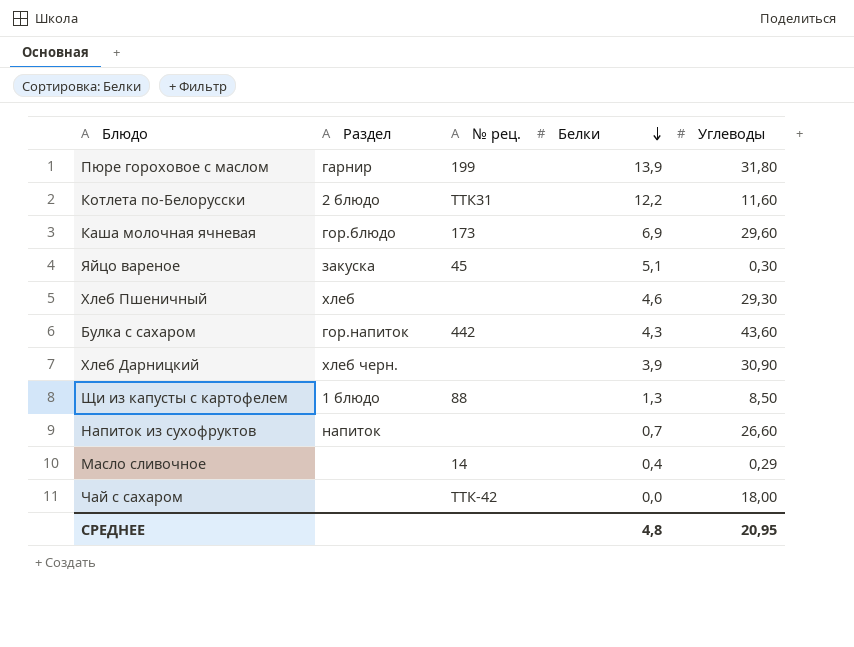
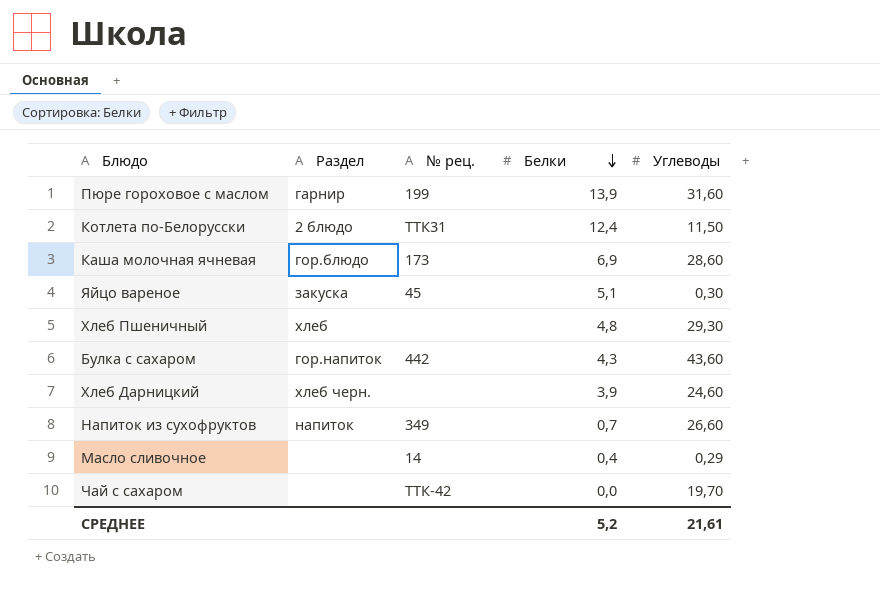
row Щи из капусты с картофелем: 1 блюдо | 88 | 1,3 | 8,50 -> none
Пюре гороховое с маслом | Углеводы: 31,80 -> 31,60
Котлета по-Белорусски | Белки: 12,2 -> 12,4
Котлета по-Белорусски | Углеводы: 11,60 -> 11,50
Каша молочная ячневая | Углеводы: 29,60 -> 28,60
Хлеб Пшеничный | Белки: 4,6 -> 4,8
Хлеб Дарницкий | Углеводы: 30,90 -> 24,60
Напиток из сухофруктов | № рец.: none -> 349
Чай с сахаром | Углеводы: 18,00 -> 19,70
СРЕДНЕЕ | Белки: 4,8 -> 5,2
СРЕДНЕЕ | Углеводы: 20,95 -> 21,61

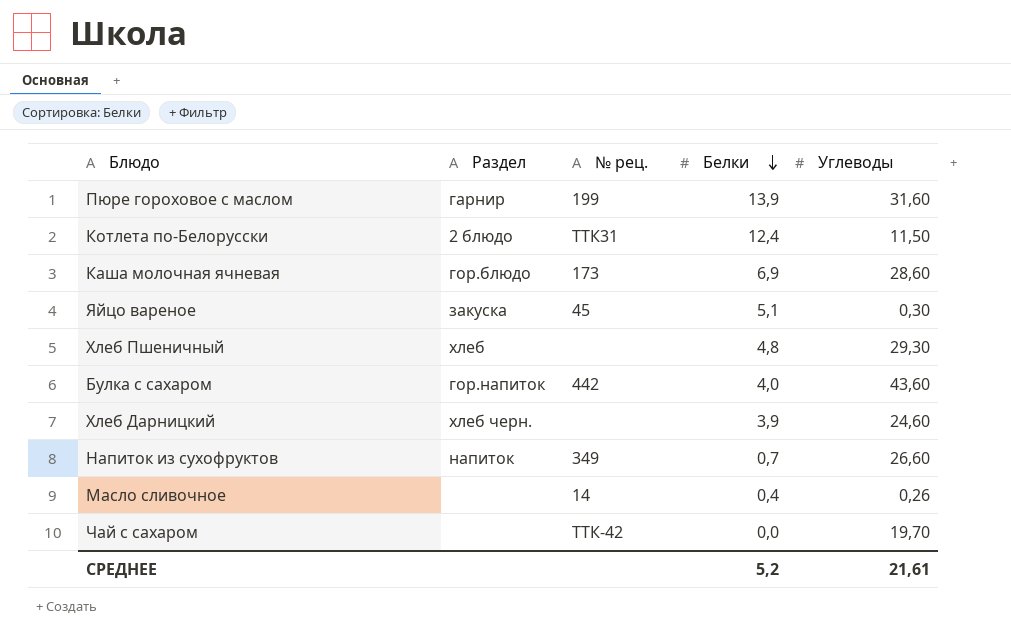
Булка с сахаром | Белки: 4,3 -> 4,0
Масло сливочное | Углеводы: 0,29 -> 0,26

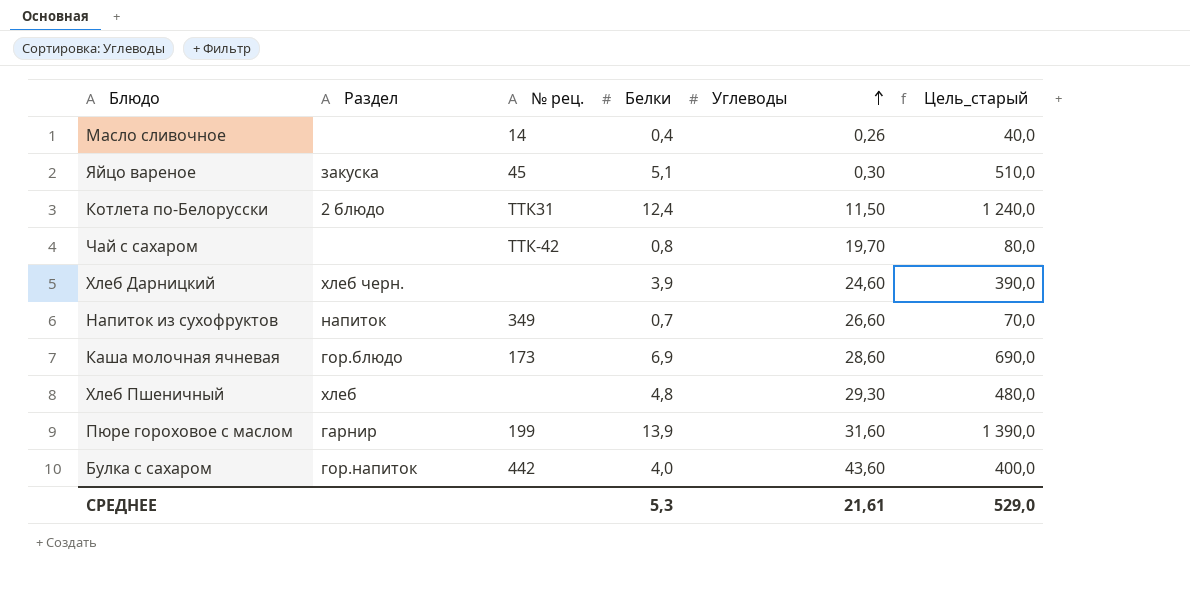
row order: Белки descending -> Углеводы ascending
column Цель_старый | formula: none -> [Белки] * 100
Чай с сахаром | Белки: 0,0 -> 0,8
СРЕДНЕЕ | Белки: 5,2 -> 5,3

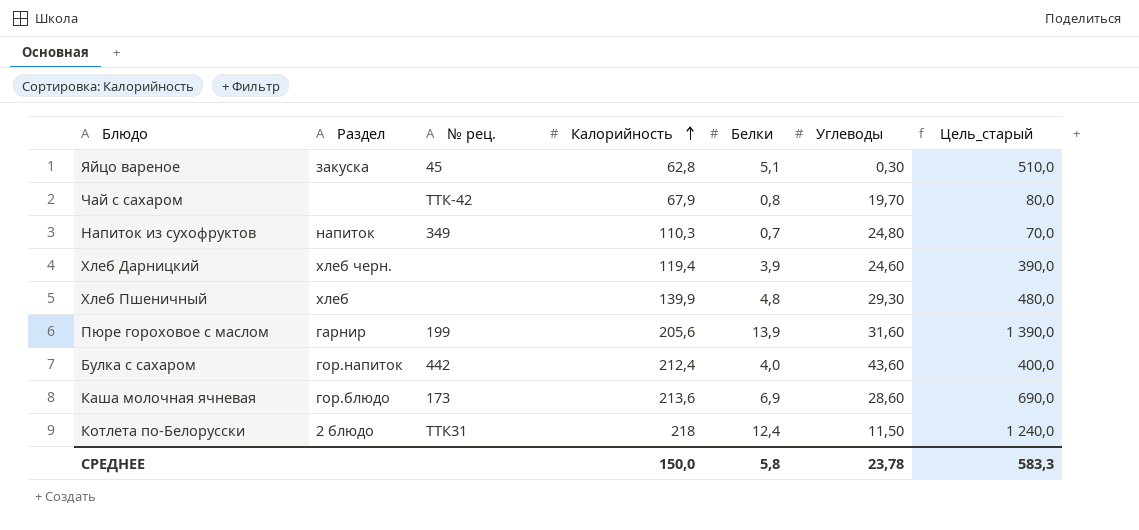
row order: Углеводы ascending -> Калорийность ascending
column Калорийность | position: none -> 4
row Масло сливочное: none | 14 | 0,4 | 0,26 | 40,0 -> none
Напиток из сухофруктов | Углеводы: 26,60 -> 24,80
СРЕДНЕЕ | Белки: 5,3 -> 5,8
СРЕДНЕЕ | Углеводы: 21,61 -> 23,78
СРЕДНЕЕ | Цель_старый: 529,0 -> 583,3

